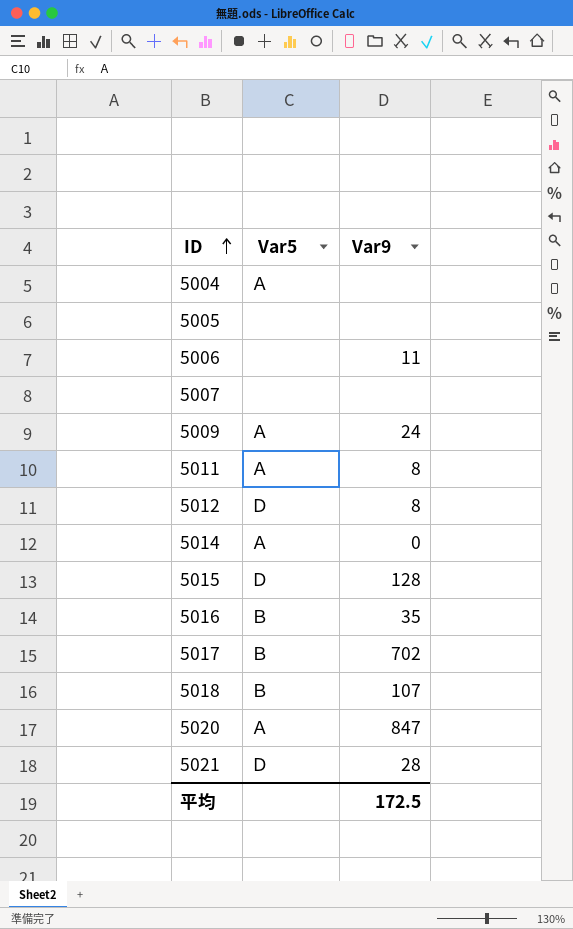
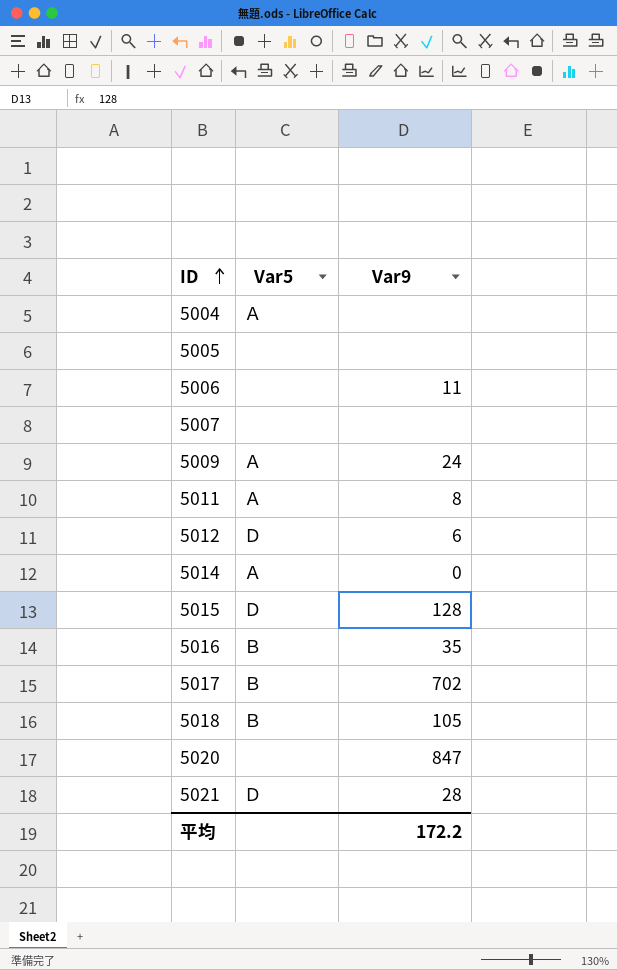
5012 | Var9: 8 -> 6
5018 | Var9: 107 -> 105
5020 | Var5: Ａ -> none
平均 | Var9: 172.5 -> 172.2

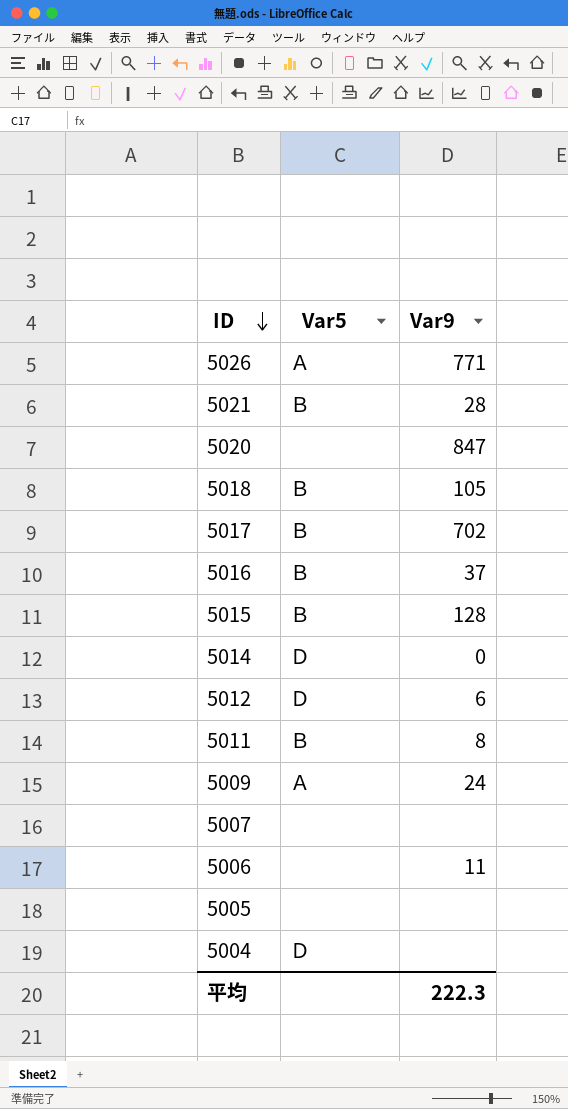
row order: ID ascending -> ID descending
row 5026: none -> Ａ | 771
5021 | Var5: Ｄ -> Ｂ
5016 | Var9: 35 -> 37
5015 | Var5: Ｄ -> Ｂ
5014 | Var5: Ａ -> Ｄ
5011 | Var5: Ａ -> Ｂ
5004 | Var5: Ａ -> Ｄ
平均 | Var9: 172.2 -> 222.3

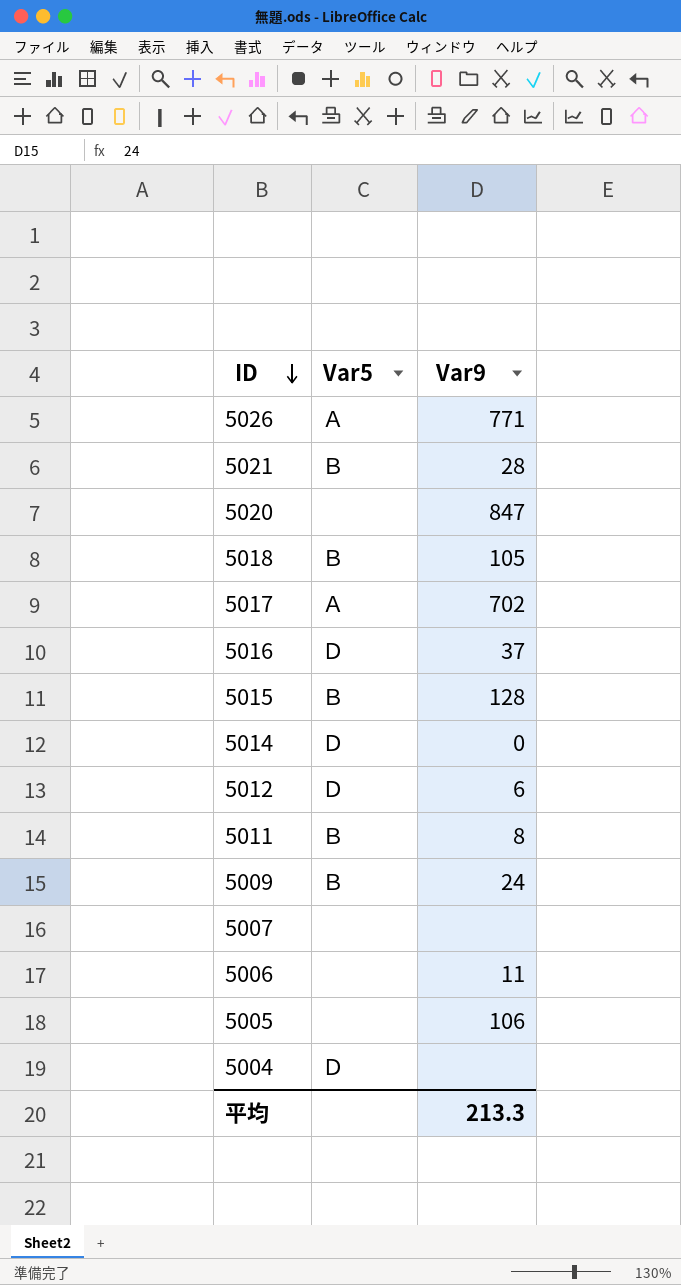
5017 | Var5: Ｂ -> Ａ
5016 | Var5: Ｂ -> Ｄ
5009 | Var5: Ａ -> Ｂ
5005 | Var9: none -> 106
平均 | Var9: 222.3 -> 213.3

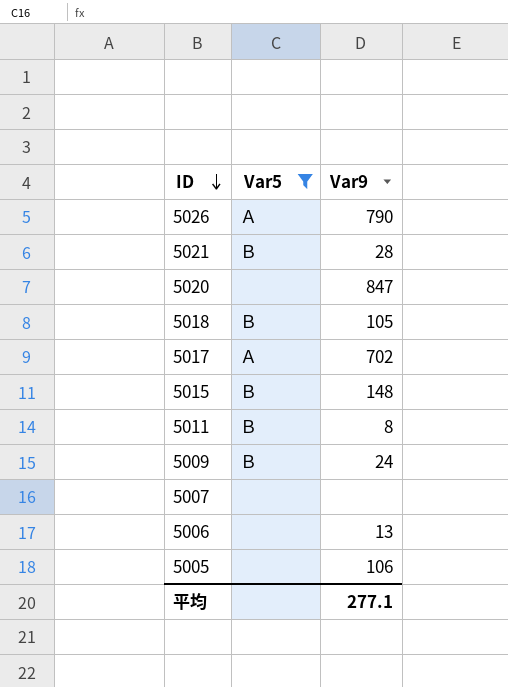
filter: none -> Var5 != Ｄ
5026 | Var9: 771 -> 790
5015 | Var9: 128 -> 148
5006 | Var9: 11 -> 13
平均 | Var9: 213.3 -> 277.1

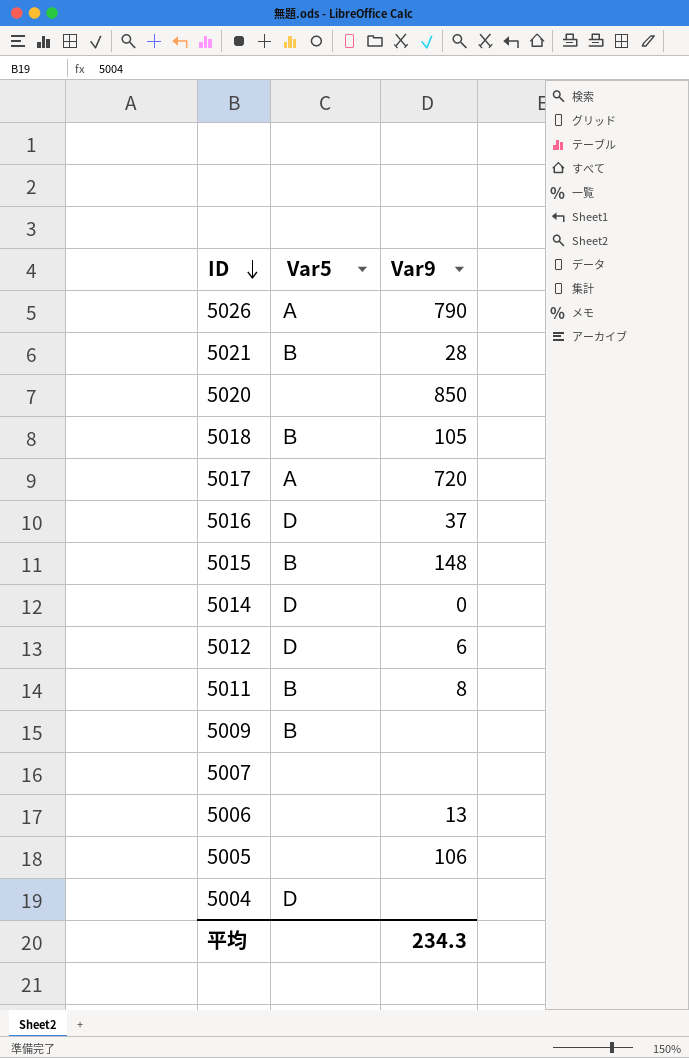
filter: Var5 != Ｄ -> none
5020 | Var9: 847 -> 850
5017 | Var9: 702 -> 720
5009 | Var9: 24 -> none
平均 | Var9: 277.1 -> 234.3

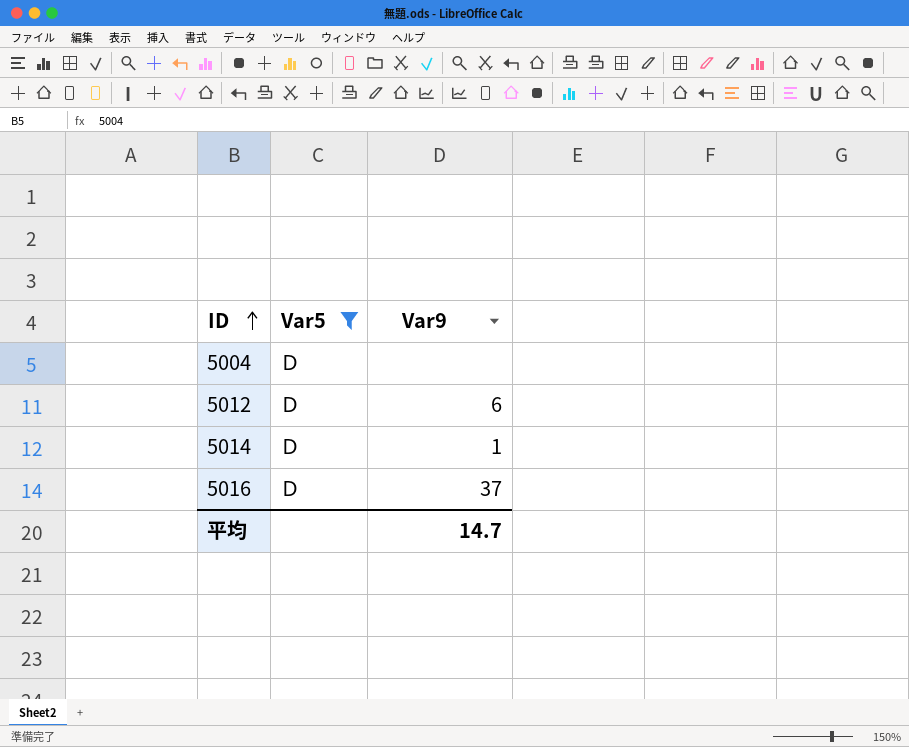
filter: none -> Var5 = Ｄ
row order: ID descending -> ID ascending
5014 | Var9: 0 -> 1
平均 | Var9: 234.3 -> 14.7

